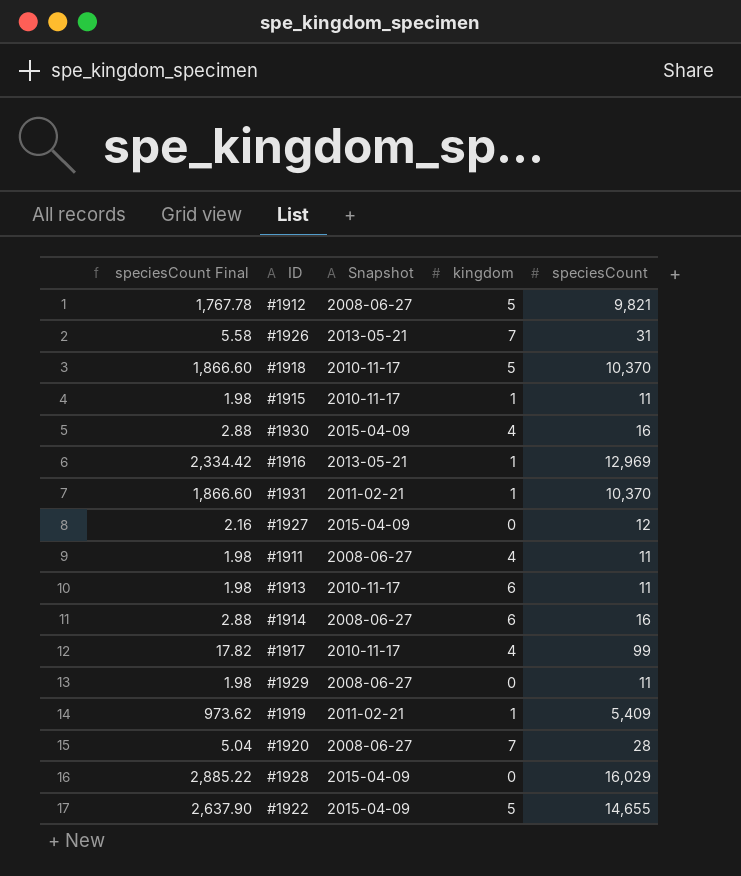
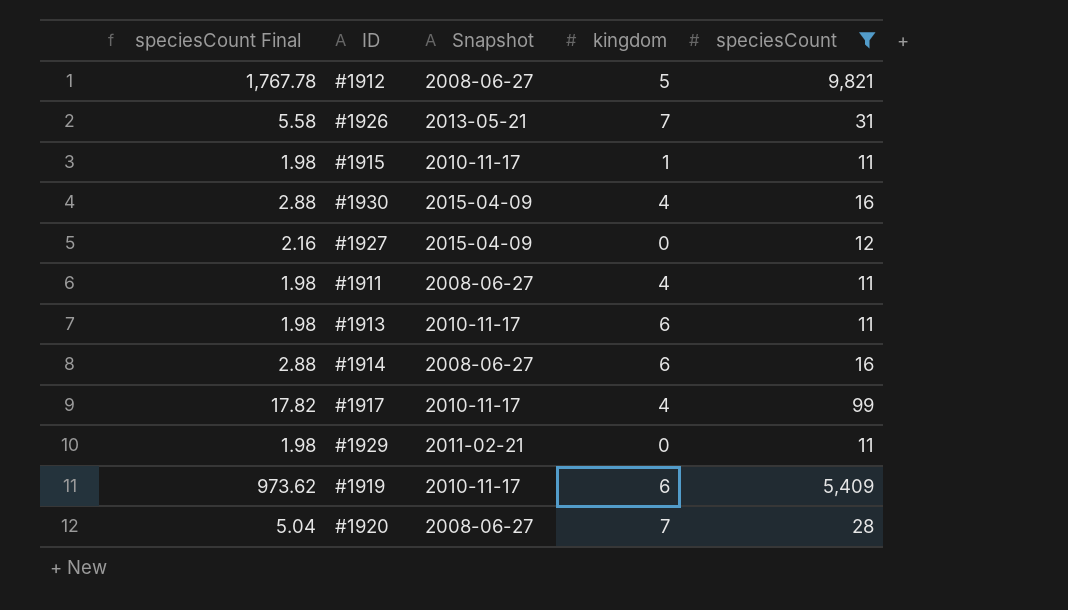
filter: none -> speciesCount <= 9,821
#1929 | Snapshot: 2008-06-27 -> 2011-02-21
#1919 | Snapshot: 2011-02-21 -> 2010-11-17
#1919 | kingdom: 1 -> 6

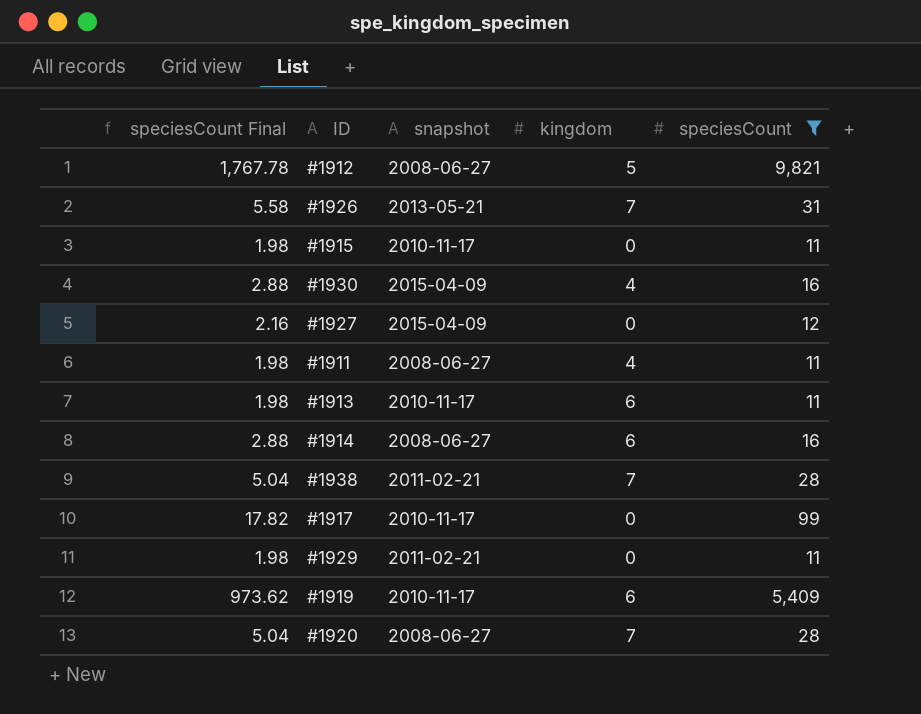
column name: Snapshot -> snapshot
#1915 | kingdom: 1 -> 0
row #1938: none -> 5.04 | 2011-02-21 | 7 | 28
#1917 | kingdom: 4 -> 0

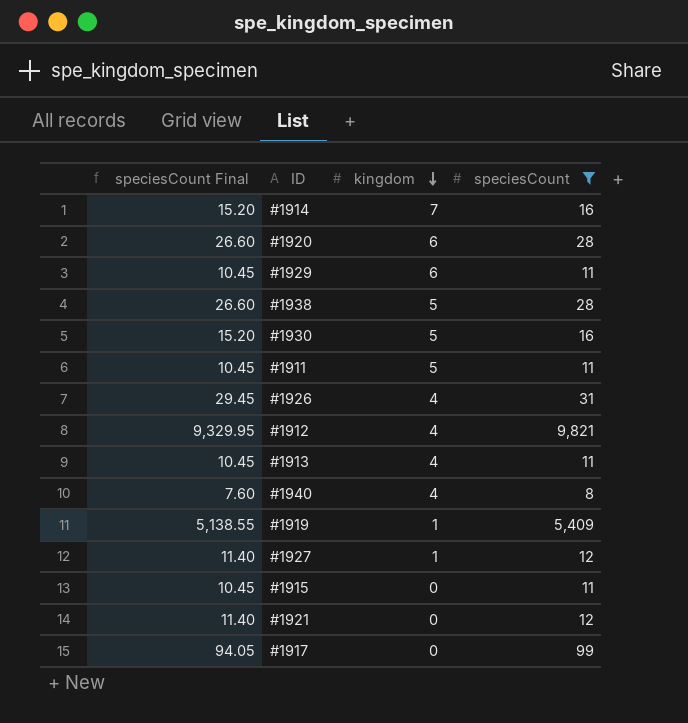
row order: none -> kingdom descending
column snapshot | position: 3 -> none
column speciesCount Final | formula: [speciesCount] * 0.18 -> [speciesCount] * 0.95
#1914 | kingdom: 6 -> 7
#1920 | kingdom: 7 -> 6
#1929 | kingdom: 0 -> 6
#1938 | kingdom: 7 -> 5
#1930 | kingdom: 4 -> 5
#1911 | kingdom: 4 -> 5
#1926 | kingdom: 7 -> 4
#1912 | kingdom: 5 -> 4
#1913 | kingdom: 6 -> 4
row #1940: none -> 7.60 | 4 | 8
#1919 | kingdom: 6 -> 1
#1927 | kingdom: 0 -> 1
row #1921: none -> 11.40 | 0 | 12

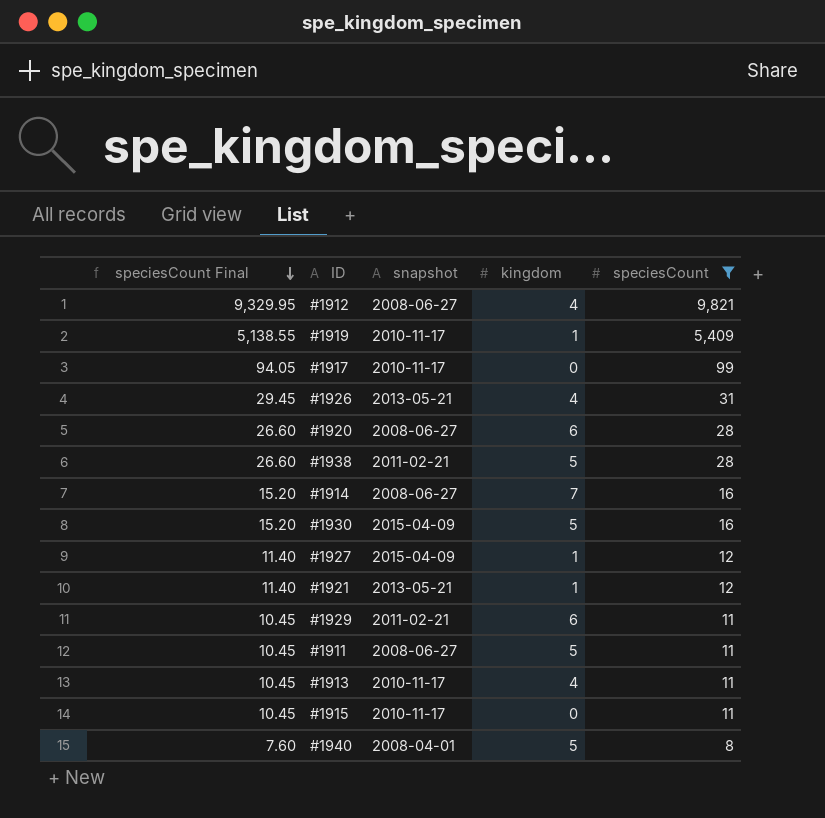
row order: kingdom descending -> speciesCount Final descending
column snapshot | position: none -> 3
#1921 | kingdom: 0 -> 1
#1940 | kingdom: 4 -> 5

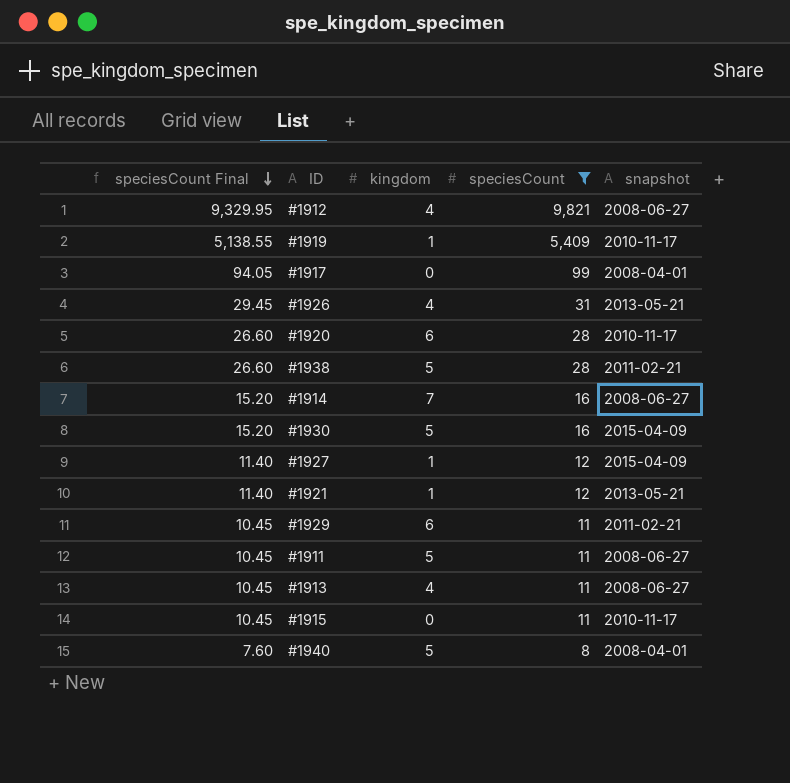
column snapshot | position: 3 -> 5
#1917 | snapshot: 2010-11-17 -> 2008-04-01
#1920 | snapshot: 2008-06-27 -> 2010-11-17
#1913 | snapshot: 2010-11-17 -> 2008-06-27

